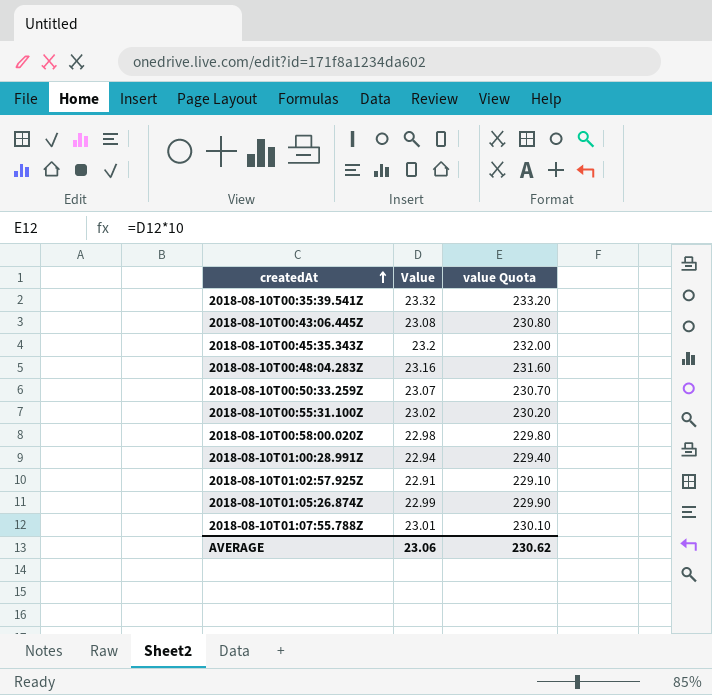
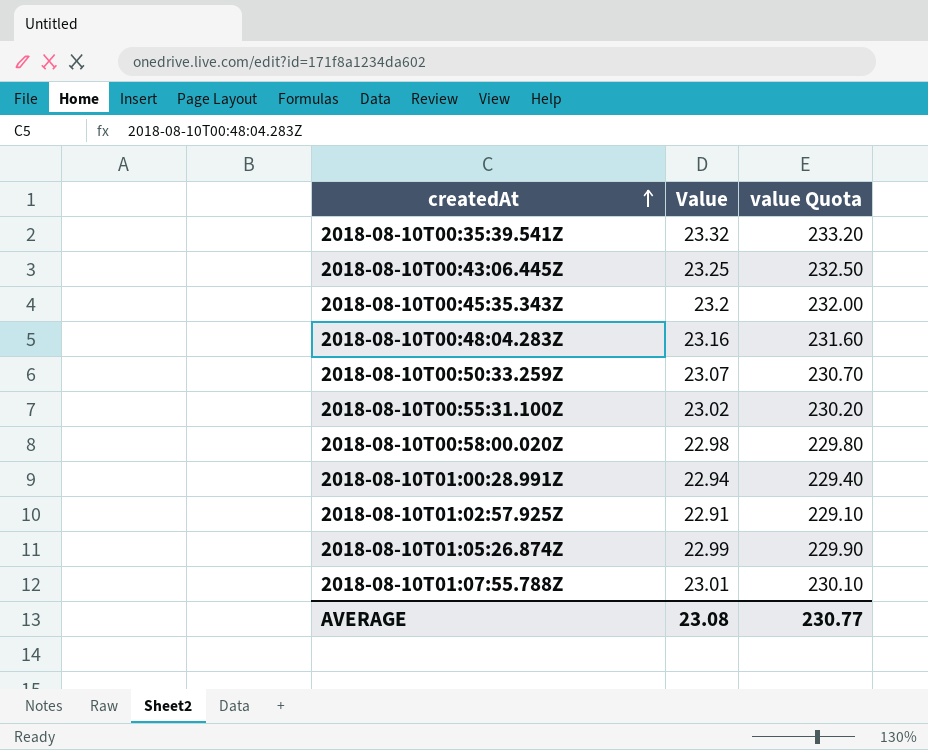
2018-08-10T00:43:06.445Z | Value: 23.08 -> 23.25
2018-08-10T00:43:06.445Z | value Quota: 230.80 -> 232.50
AVERAGE | Value: 23.06 -> 23.08
AVERAGE | value Quota: 230.62 -> 230.77

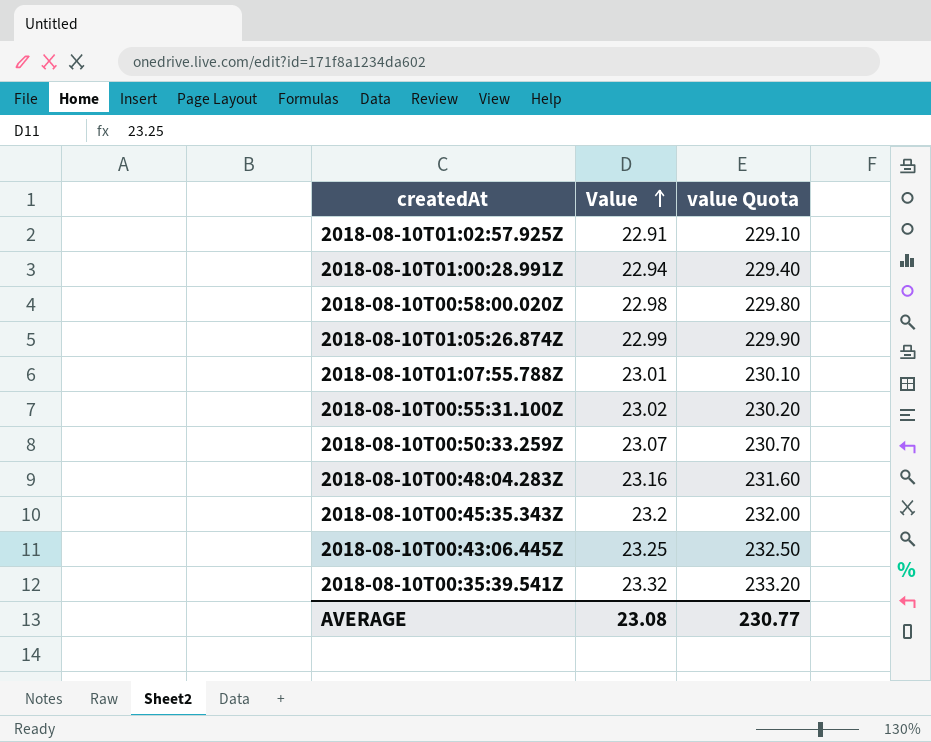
row order: createdAt ascending -> Value ascending

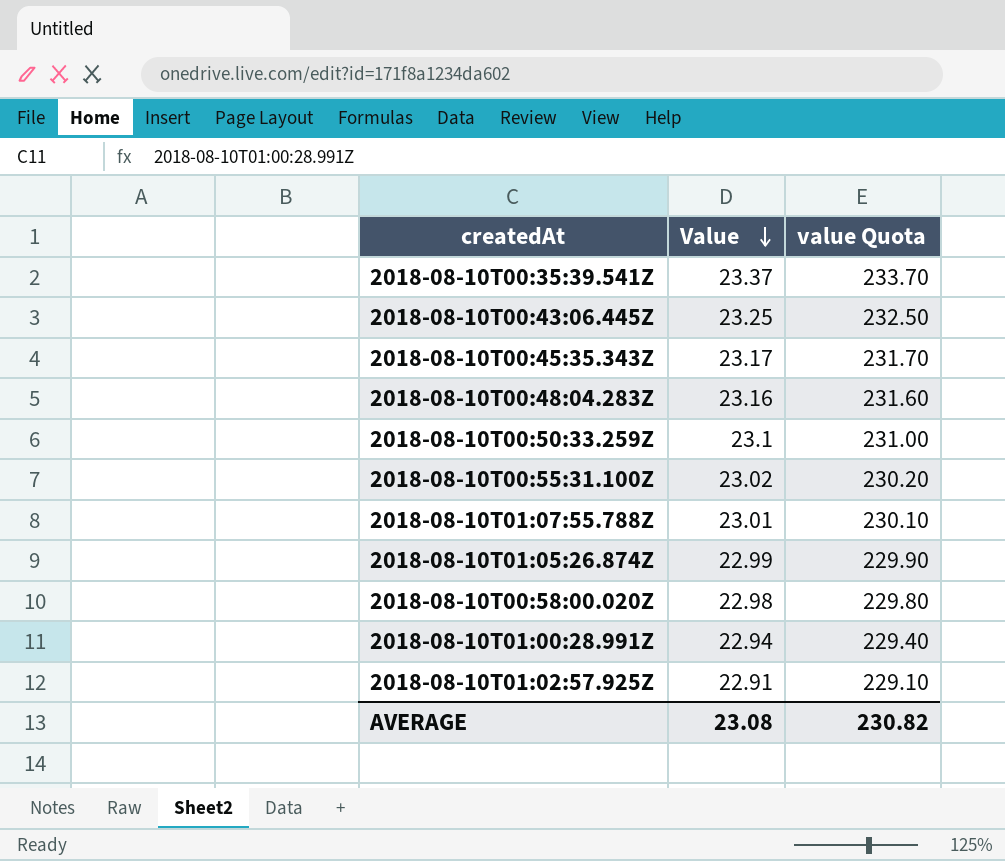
row order: Value ascending -> Value descending
2018-08-10T00:35:39.541Z | Value: 23.32 -> 23.37
2018-08-10T00:35:39.541Z | value Quota: 233.20 -> 233.70
2018-08-10T00:45:35.343Z | Value: 23.2 -> 23.17
2018-08-10T00:45:35.343Z | value Quota: 232.00 -> 231.70
2018-08-10T00:50:33.259Z | Value: 23.07 -> 23.1
2018-08-10T00:50:33.259Z | value Quota: 230.70 -> 231.00
AVERAGE | value Quota: 230.77 -> 230.82

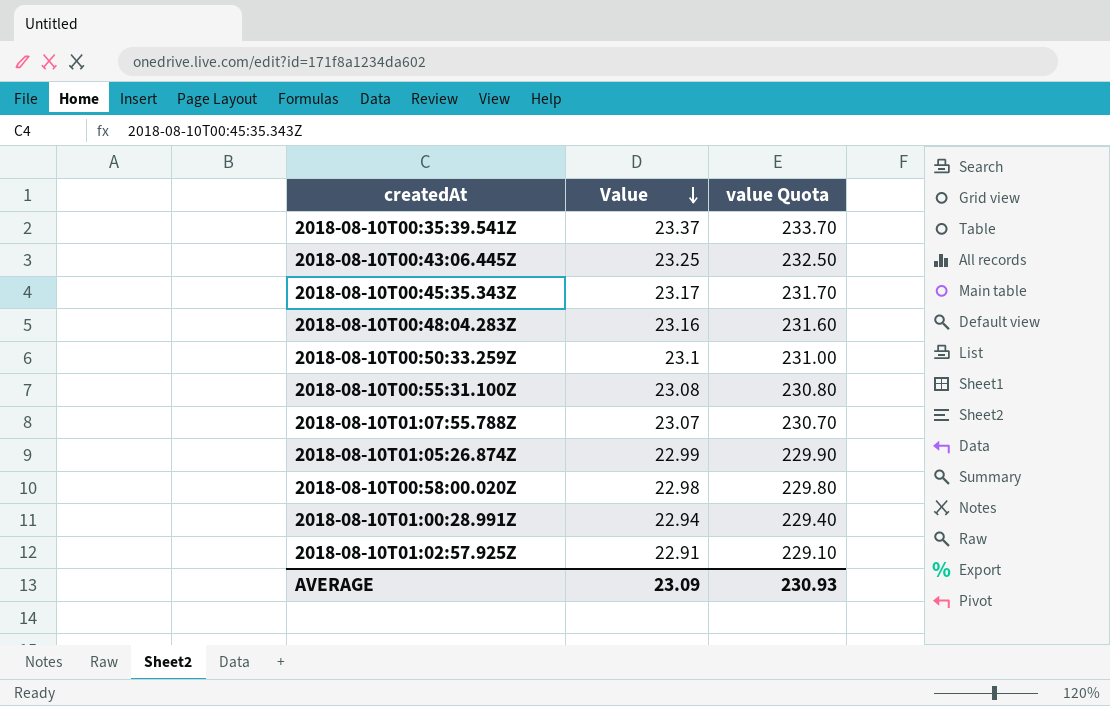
2018-08-10T00:55:31.100Z | Value: 23.02 -> 23.08
2018-08-10T00:55:31.100Z | value Quota: 230.20 -> 230.80
2018-08-10T01:07:55.788Z | Value: 23.01 -> 23.07
2018-08-10T01:07:55.788Z | value Quota: 230.10 -> 230.70
AVERAGE | Value: 23.08 -> 23.09
AVERAGE | value Quota: 230.82 -> 230.93

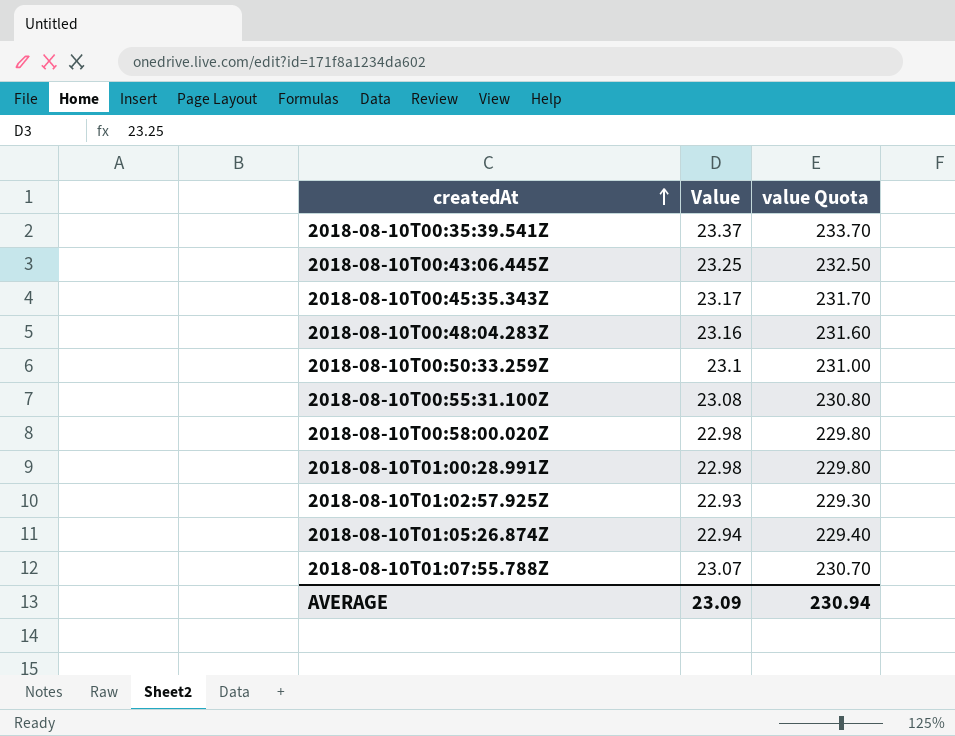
row order: Value descending -> createdAt ascending
2018-08-10T01:00:28.991Z | Value: 22.94 -> 22.98
2018-08-10T01:00:28.991Z | value Quota: 229.40 -> 229.80
2018-08-10T01:02:57.925Z | Value: 22.91 -> 22.93
2018-08-10T01:02:57.925Z | value Quota: 229.10 -> 229.30
2018-08-10T01:05:26.874Z | Value: 22.99 -> 22.94
2018-08-10T01:05:26.874Z | value Quota: 229.90 -> 229.40
AVERAGE | value Quota: 230.93 -> 230.94

